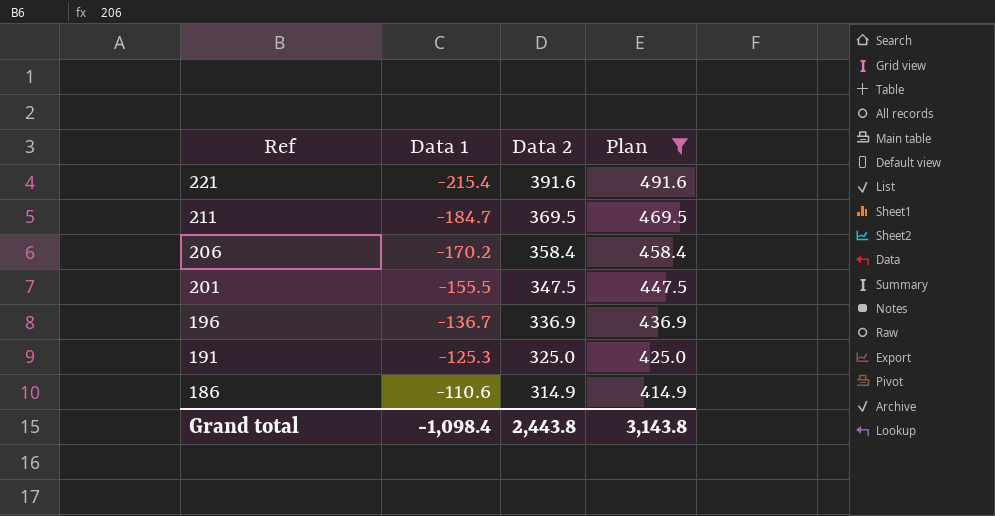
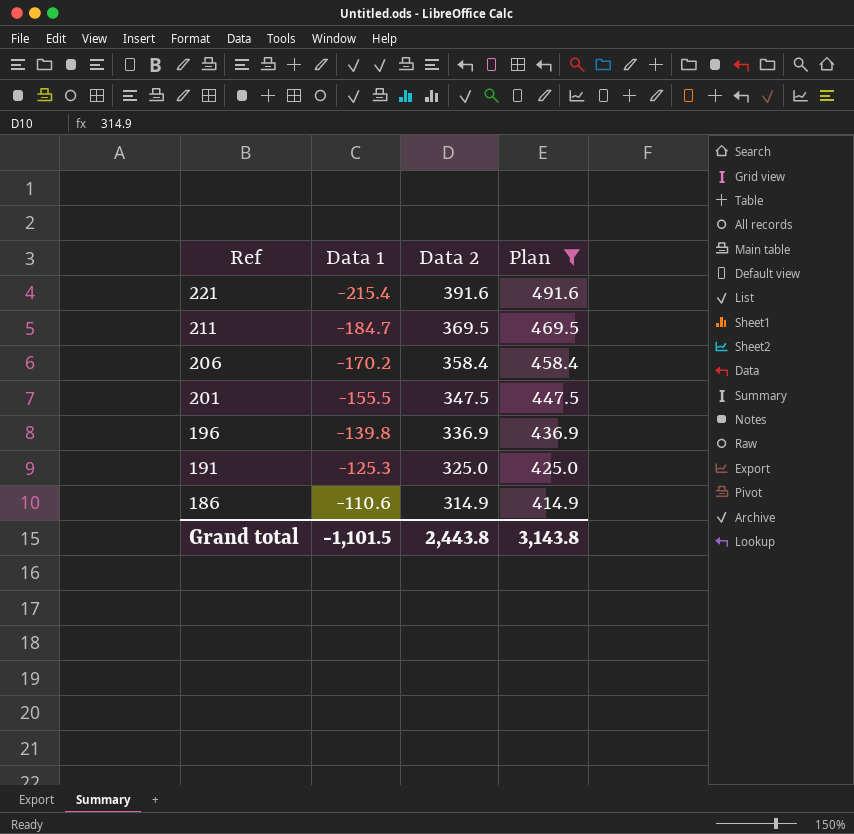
196 | Data 1: -136.7 -> -139.8
Grand total | Data 1: -1,098.4 -> -1,101.5

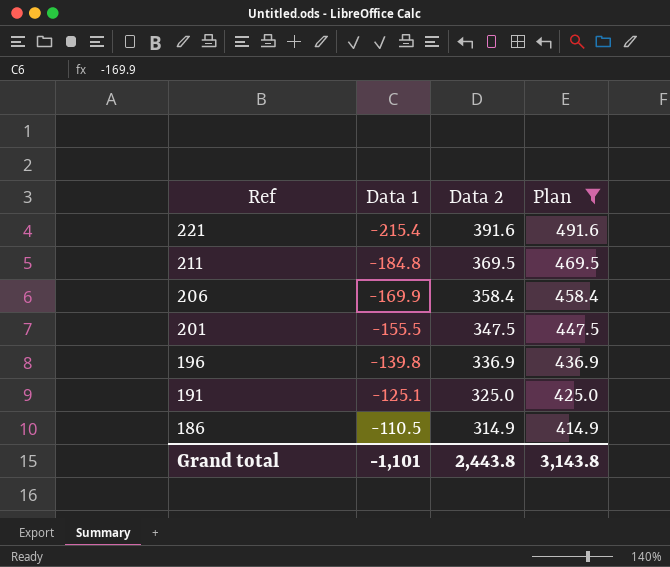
211 | Data 1: -184.7 -> -184.8
206 | Data 1: -170.2 -> -169.9
191 | Data 1: -125.3 -> -125.1
186 | Data 1: -110.6 -> -110.5
Grand total | Data 1: -1,101.5 -> -1,101

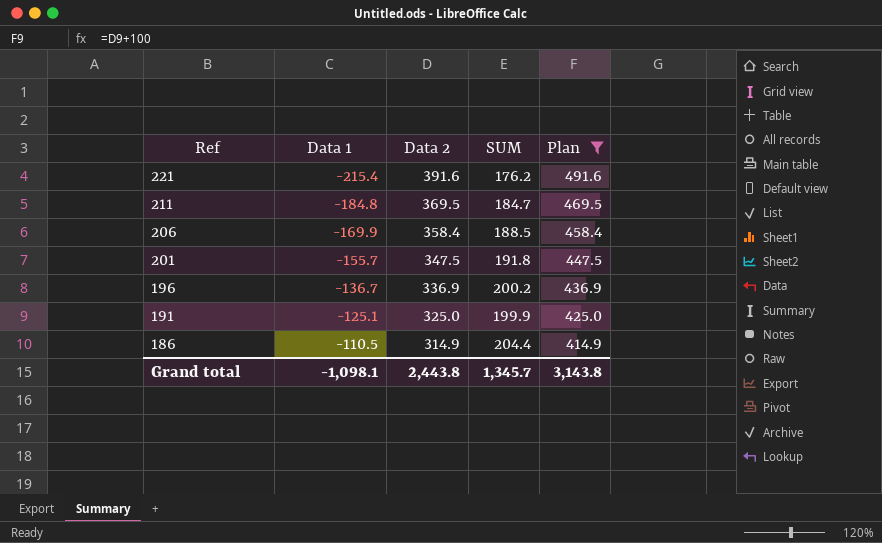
column SUM | formula: none -> [Data 1] + [Data 2]
201 | Data 1: -155.5 -> -155.7
196 | Data 1: -139.8 -> -136.7
Grand total | Data 1: -1,101 -> -1,098.1

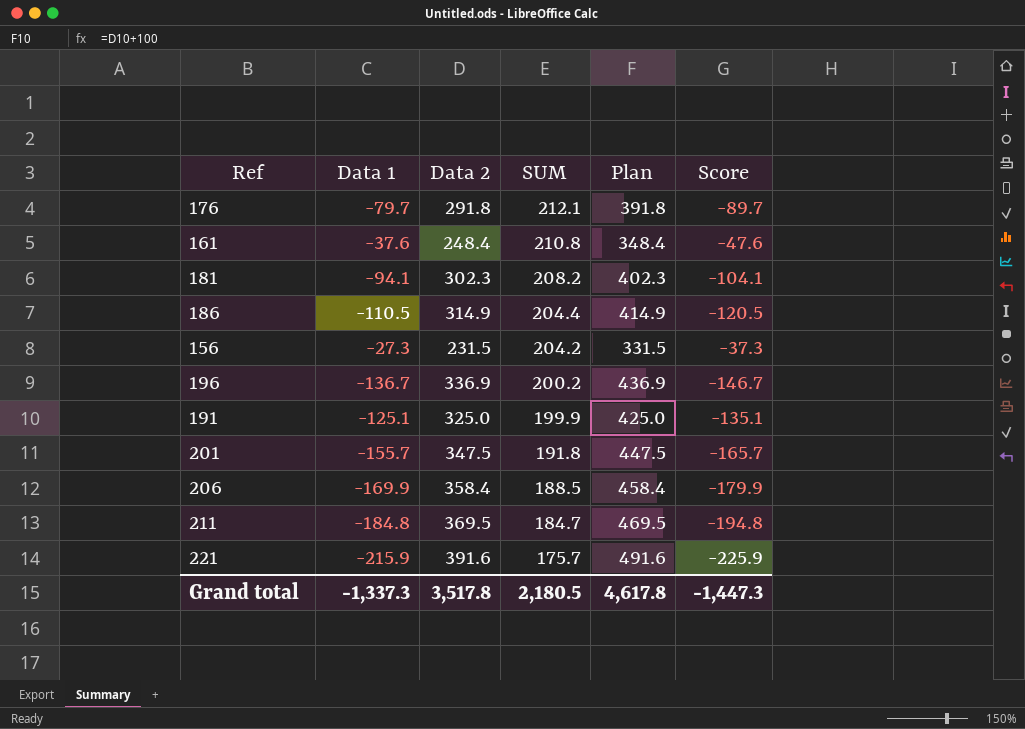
filter: Plan >= 414.9 -> none
row order: Ref descending -> SUM descending
column Score | formula: none -> [Data 1] - 10
221 | Data 1: -215.4 -> -215.9
221 | SUM: 176.2 -> 175.7
Grand total | Data 1: -1,098.1 -> -1,337.3
Grand total | Data 2: 2,443.8 -> 3,517.8
Grand total | SUM: 1,345.7 -> 2,180.5
Grand total | Plan: 3,143.8 -> 4,617.8

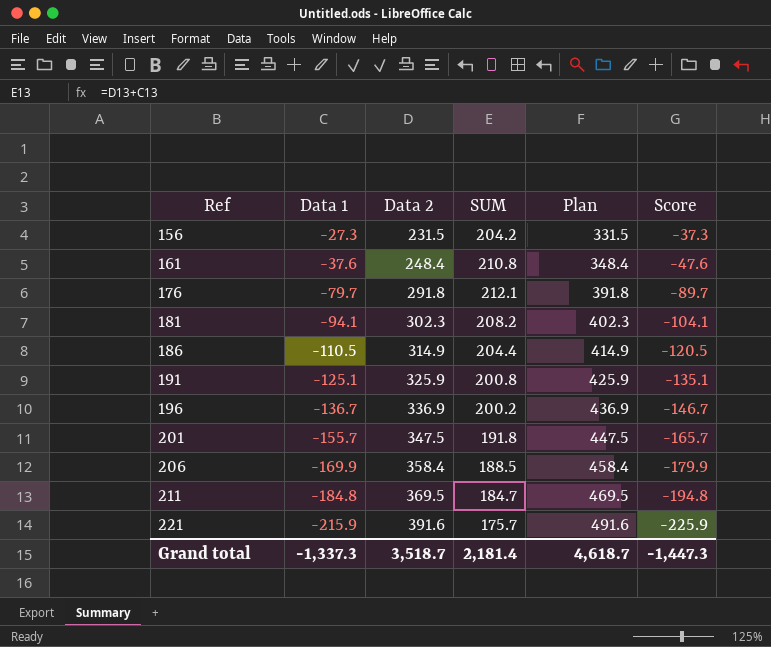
row order: SUM descending -> Ref ascending
191 | Data 2: 325.0 -> 325.9
191 | SUM: 199.9 -> 200.8
191 | Plan: 425.0 -> 425.9
Grand total | Data 2: 3,517.8 -> 3,518.7
Grand total | SUM: 2,180.5 -> 2,181.4
Grand total | Plan: 4,617.8 -> 4,618.7

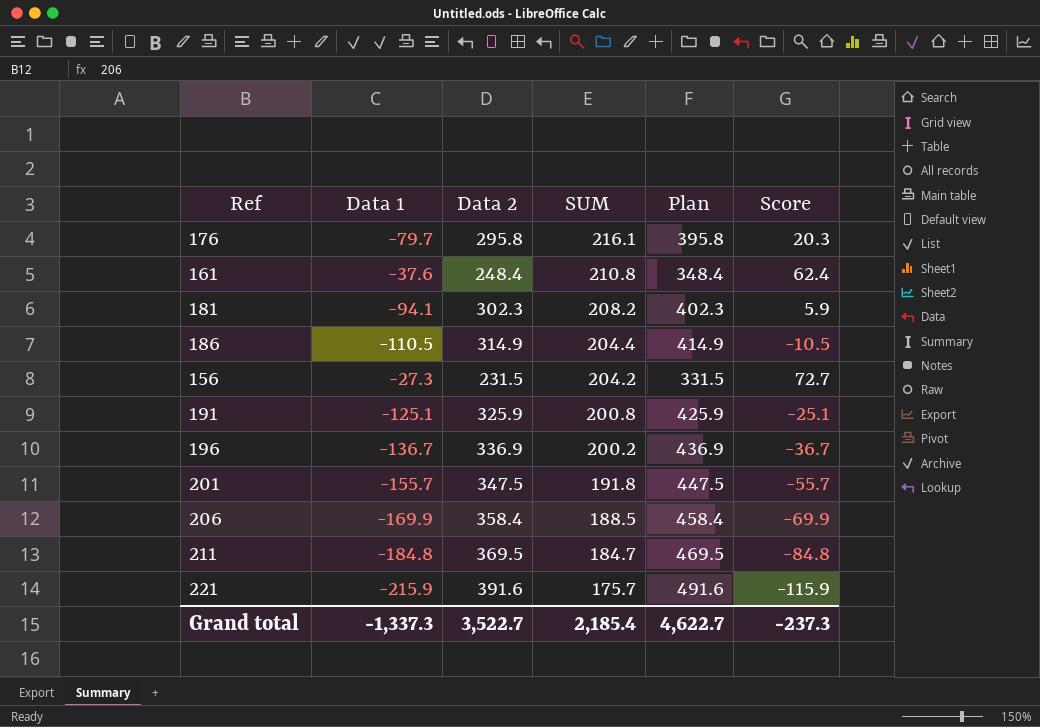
row order: Ref ascending -> SUM descending
column Score | formula: [Data 1] - 10 -> [Data 1] + 100
176 | Data 2: 291.8 -> 295.8
176 | SUM: 212.1 -> 216.1
176 | Plan: 391.8 -> 395.8
Grand total | Data 2: 3,518.7 -> 3,522.7
Grand total | SUM: 2,181.4 -> 2,185.4
Grand total | Plan: 4,618.7 -> 4,622.7
Grand total | Score: -1,447.3 -> -237.3

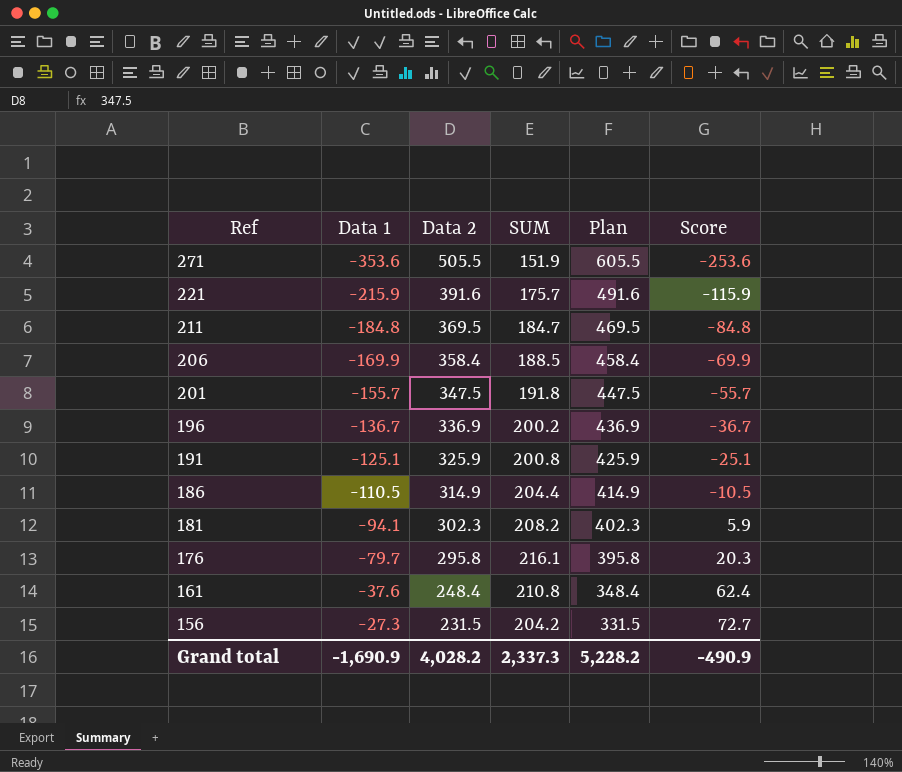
row order: SUM descending -> Ref descending
row 271: none -> -353.6 | 505.5 | 151.9 | 605.5 | -253.6
Grand total | Data 1: -1,337.3 -> -1,690.9
Grand total | Data 2: 3,522.7 -> 4,028.2
Grand total | SUM: 2,185.4 -> 2,337.3
Grand total | Plan: 4,622.7 -> 5,228.2
Grand total | Score: -237.3 -> -490.9

